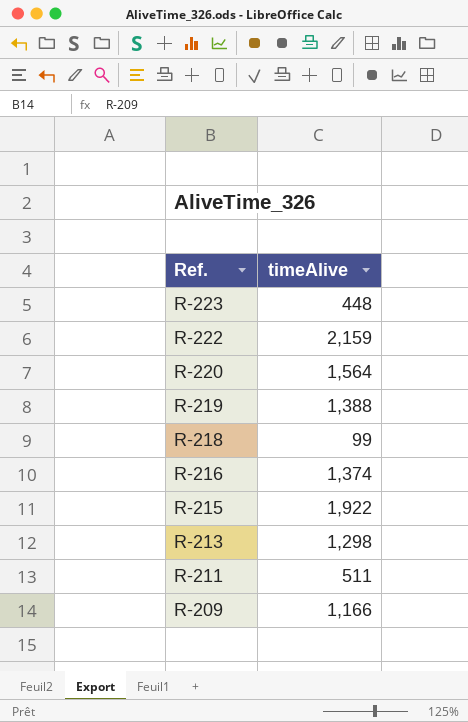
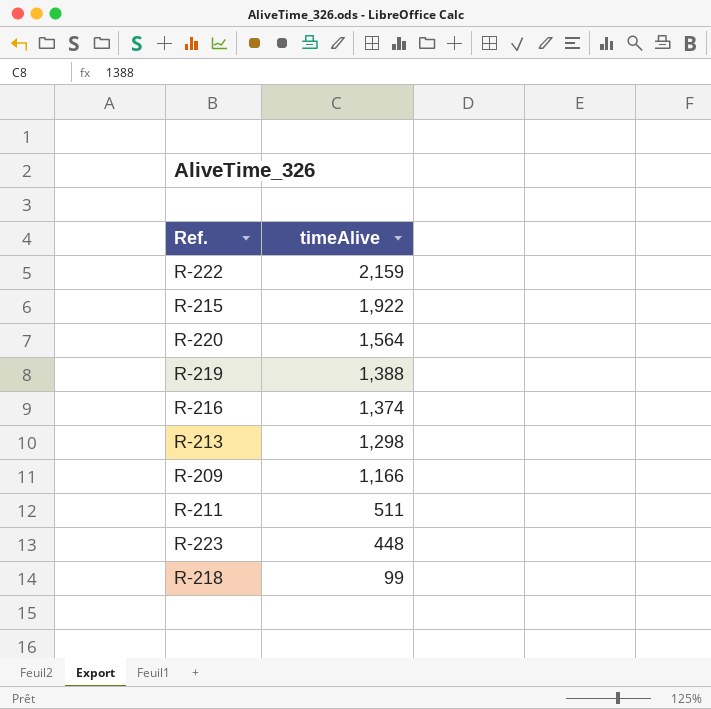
row order: Ref. descending -> timeAlive descending

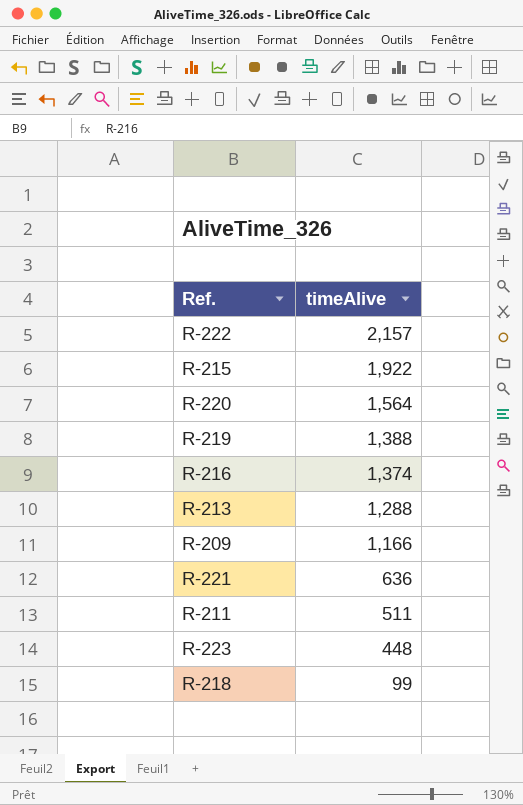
R-222 | timeAlive: 2,159 -> 2,157
R-213 | timeAlive: 1,298 -> 1,288
row R-221: none -> 636

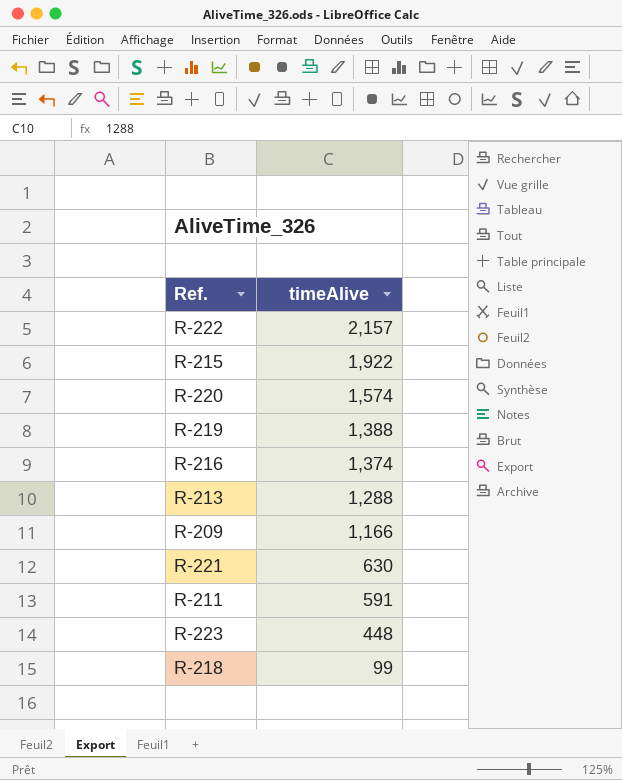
R-220 | timeAlive: 1,564 -> 1,574
R-221 | timeAlive: 636 -> 630
R-211 | timeAlive: 511 -> 591

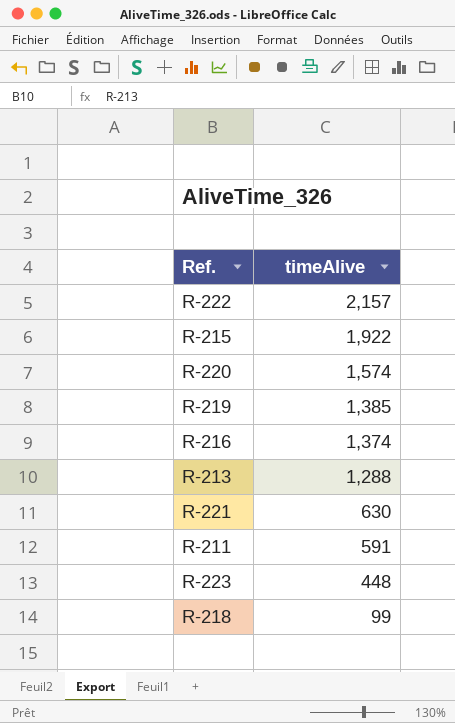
row R-209: 1,166 -> none
R-219 | timeAlive: 1,388 -> 1,385

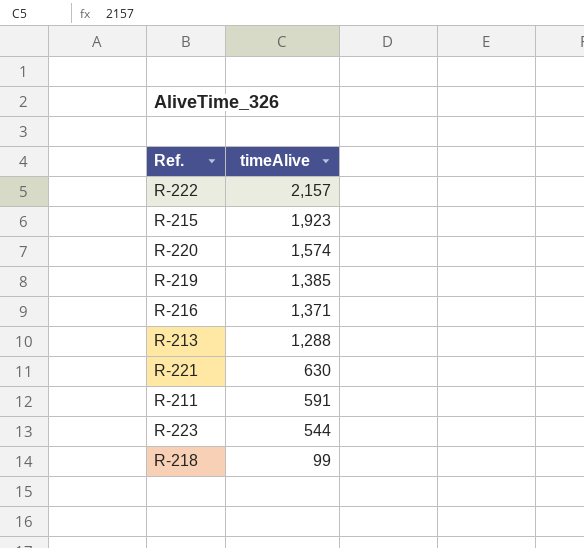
R-215 | timeAlive: 1,922 -> 1,923
R-216 | timeAlive: 1,374 -> 1,371
R-223 | timeAlive: 448 -> 544

